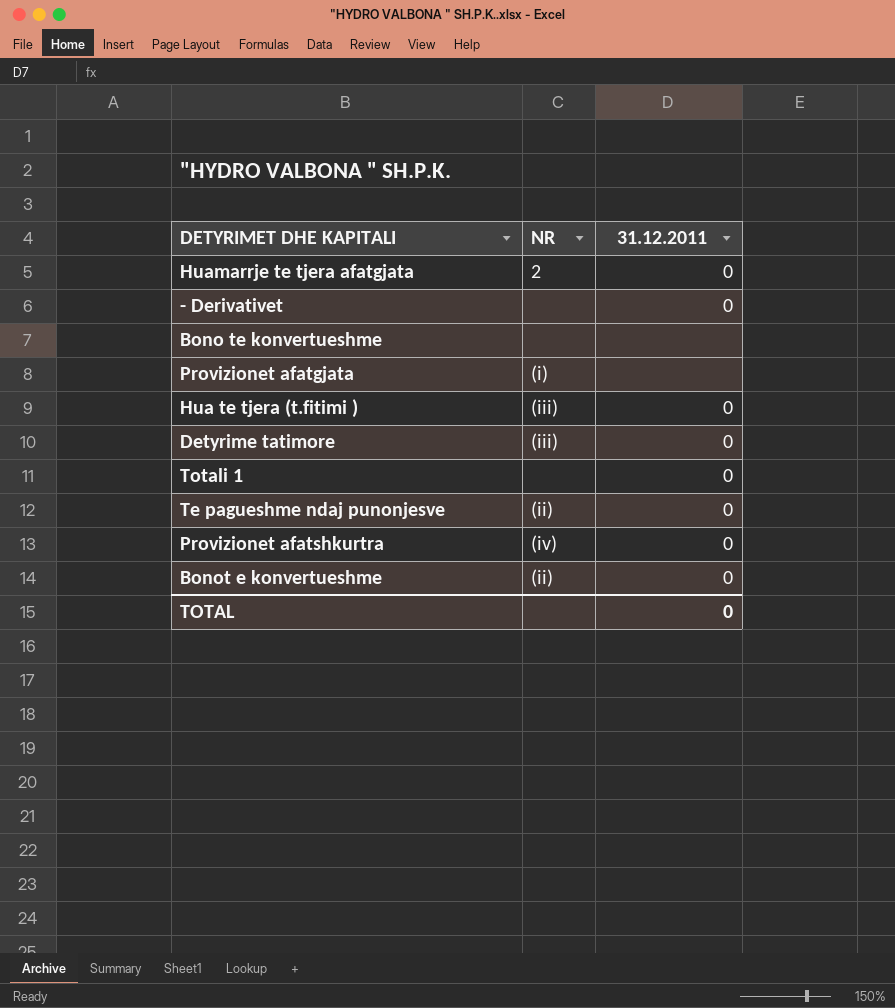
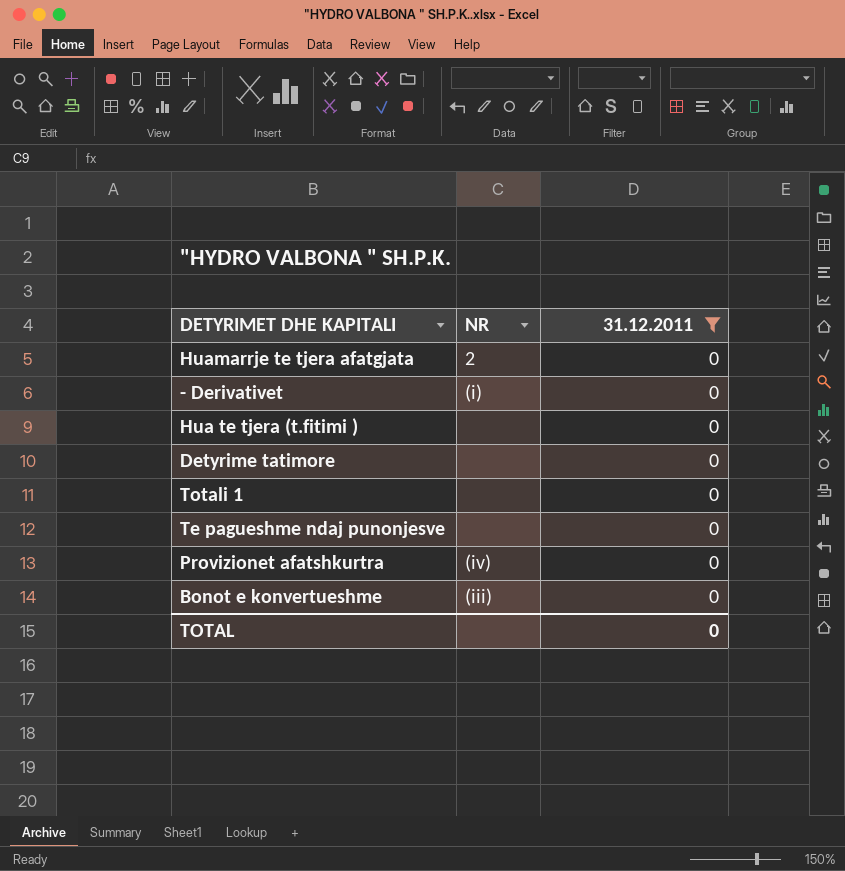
filter: none -> 31.12.2011 = 0
- Derivativet | NR: none -> (i)
Hua te tjera (t.fitimi ) | NR: (iii) -> none
Detyrime tatimore | NR: (iii) -> none
Te pagueshme ndaj punonjesve | NR: (ii) -> none
Bonot e konvertueshme | NR: (ii) -> (iii)

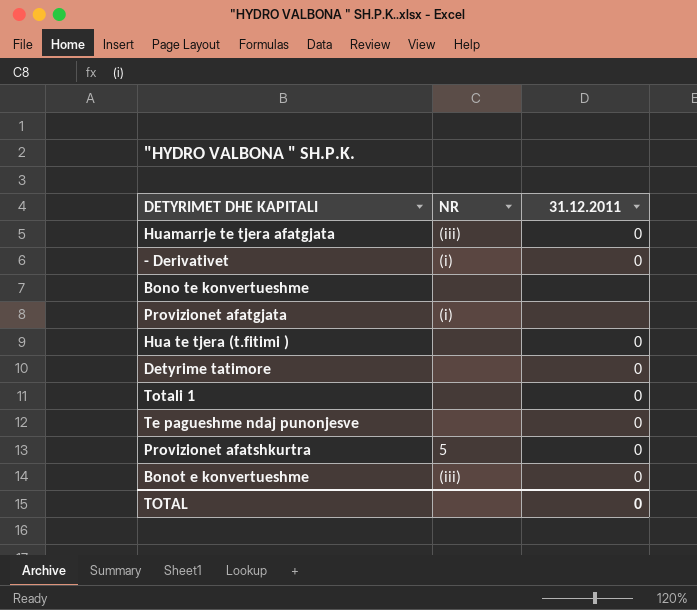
filter: 31.12.2011 = 0 -> none
Huamarrje te tjera afatgjata | NR: 2 -> (iii)
Provizionet afatshkurtra | NR: (iv) -> 5

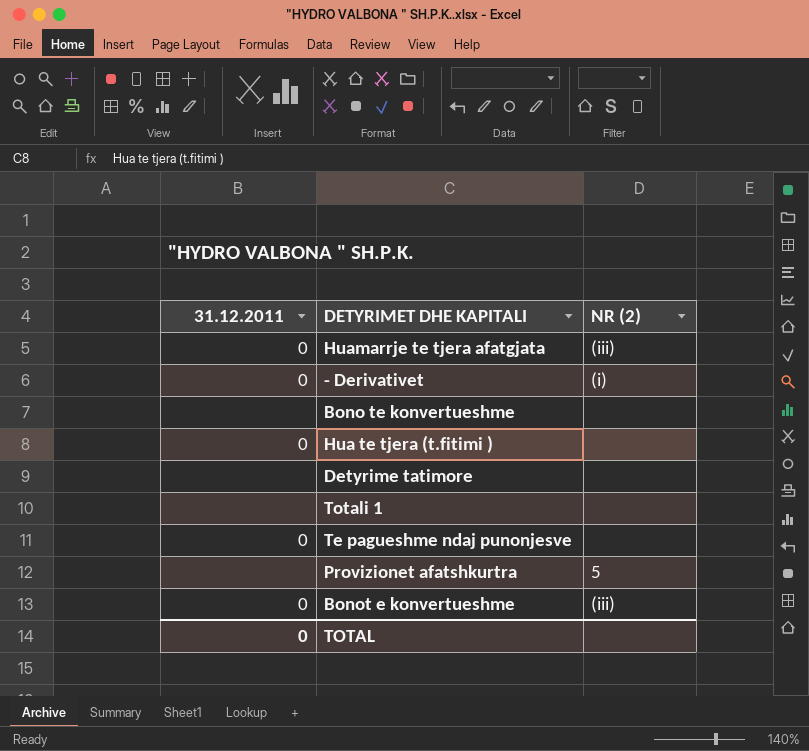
column 31.12.2011 | position: 3 -> 1
column name: NR -> NR (2)
row Provizionet afatgjata: (i) | none -> none
Detyrime tatimore | 31.12.2011: 0 -> none
Totali 1 | 31.12.2011: 0 -> none
Provizionet afatshkurtra | 31.12.2011: 0 -> none

